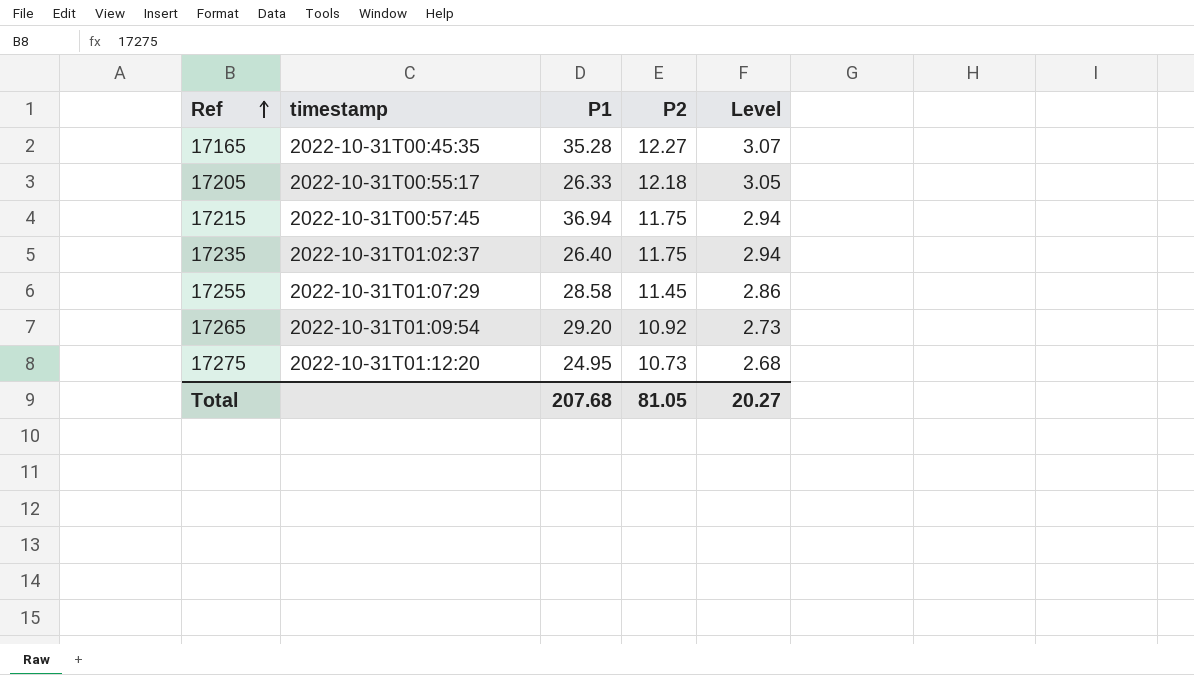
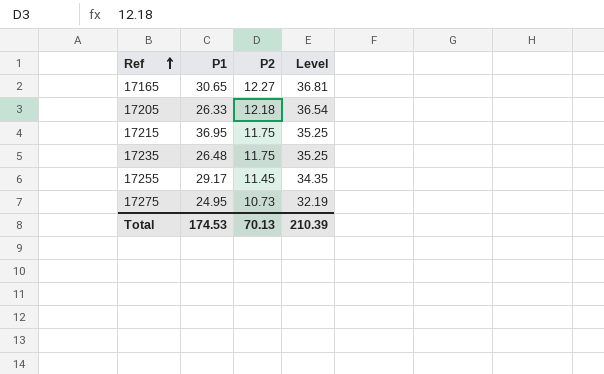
column timestamp | position: 2 -> none
column Level | formula: [P2] * 0.25 -> [P2] * 3
row 17265: 2022-10-31T01:09:54 | 29.20 | 10.92 | 2.73 -> none
17165 | P1: 35.28 -> 30.65
17215 | P1: 36.94 -> 36.95
17235 | P1: 26.40 -> 26.48
17255 | P1: 28.58 -> 29.17
Total | P1: 207.68 -> 174.53
Total | P2: 81.05 -> 70.13
Total | Level: 20.27 -> 210.39

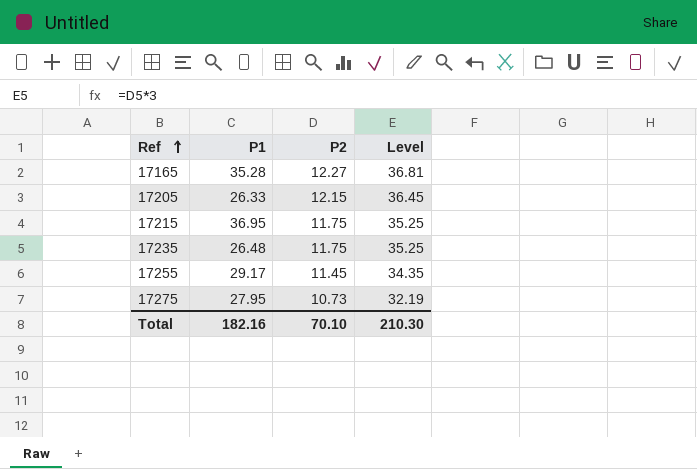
17165 | P1: 30.65 -> 35.28
17205 | P2: 12.18 -> 12.15
17205 | Level: 36.54 -> 36.45
17275 | P1: 24.95 -> 27.95
Total | P1: 174.53 -> 182.16
Total | P2: 70.13 -> 70.10
Total | Level: 210.39 -> 210.30

